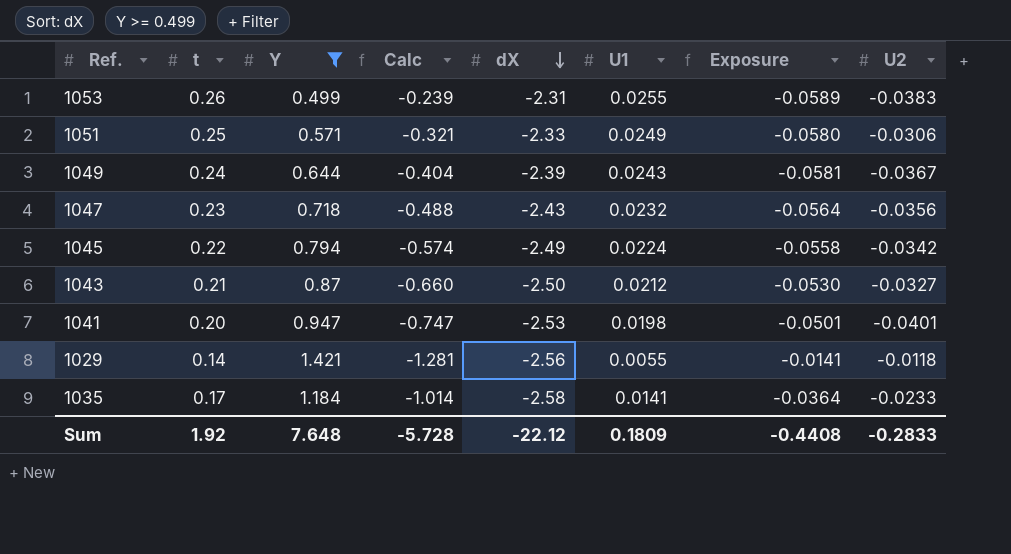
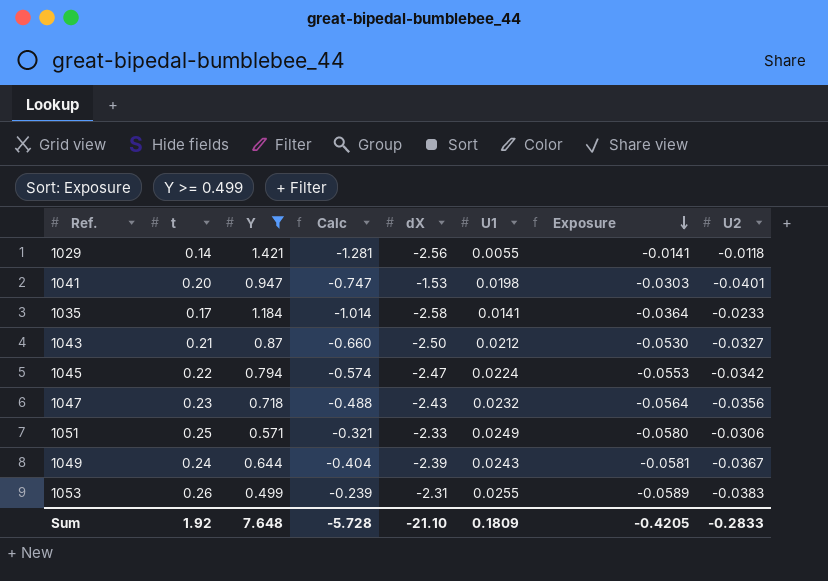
row order: dX descending -> Exposure descending
1041 | dX: -2.53 -> -1.53
1041 | Exposure: -0.0501 -> -0.0303
1045 | dX: -2.49 -> -2.47
1045 | Exposure: -0.0558 -> -0.0553
Sum | dX: -22.12 -> -21.10
Sum | Exposure: -0.4408 -> -0.4205

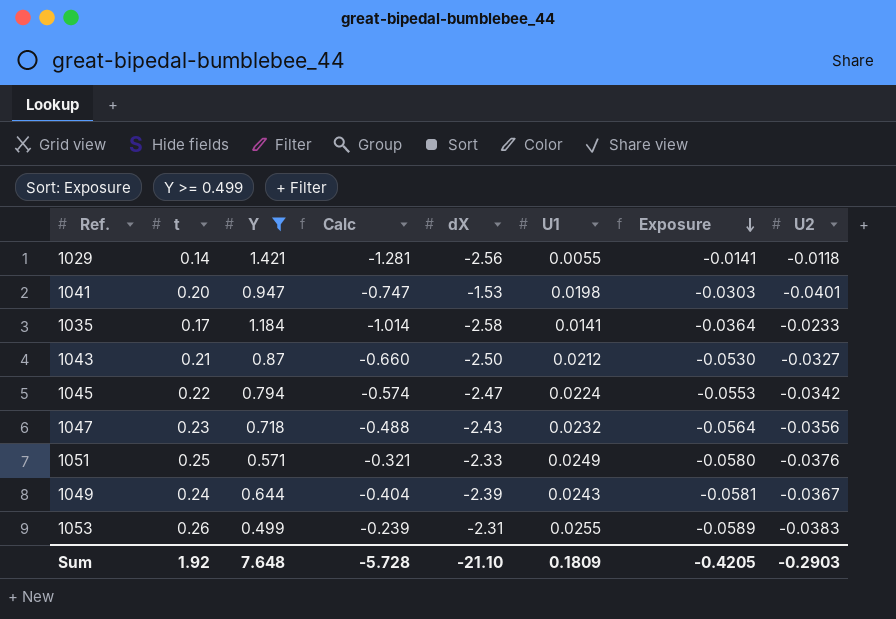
1051 | U2: -0.0306 -> -0.0376
Sum | U2: -0.2833 -> -0.2903

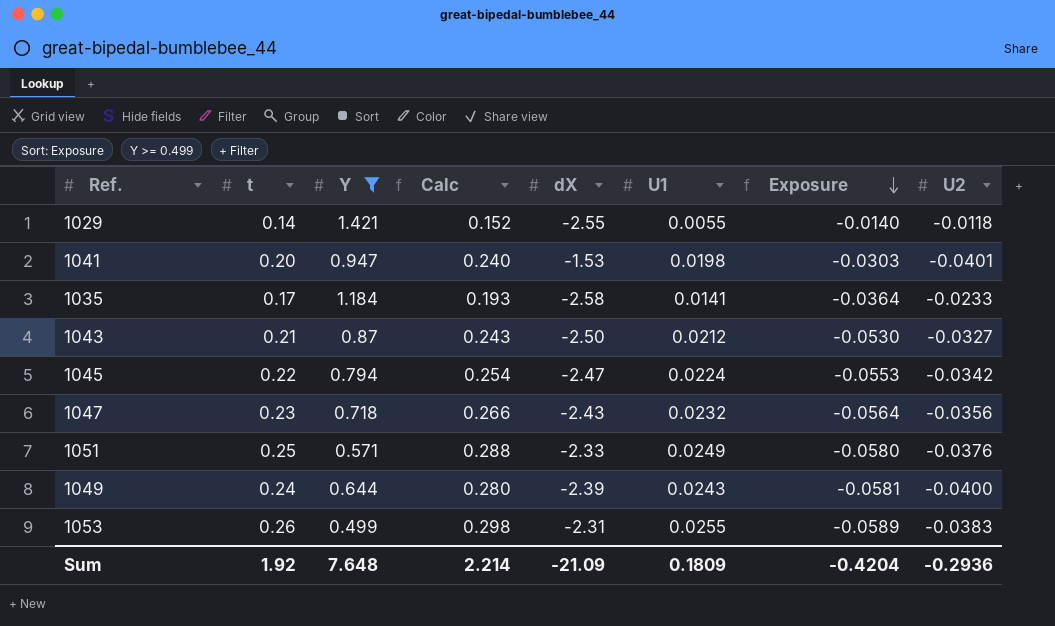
column Calc | formula: [t] - [Y] -> [t] - [U2]
1029 | dX: -2.56 -> -2.55
1029 | Exposure: -0.0141 -> -0.0140
1049 | U2: -0.0367 -> -0.0400
Sum | Calc: -5.728 -> 2.214
Sum | dX: -21.10 -> -21.09
Sum | Exposure: -0.4205 -> -0.4204
Sum | U2: -0.2903 -> -0.2936

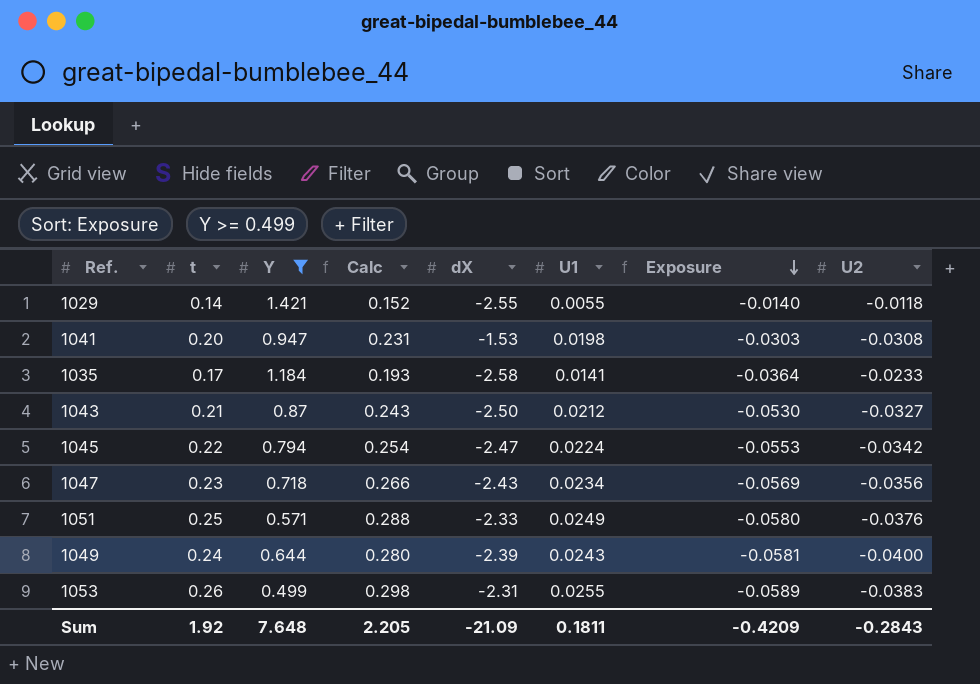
1041 | Calc: 0.240 -> 0.231
1041 | U2: -0.0401 -> -0.0308
1047 | U1: 0.0232 -> 0.0234
1047 | Exposure: -0.0564 -> -0.0569
Sum | Calc: 2.214 -> 2.205
Sum | U1: 0.1809 -> 0.1811
Sum | Exposure: -0.4204 -> -0.4209
Sum | U2: -0.2936 -> -0.2843

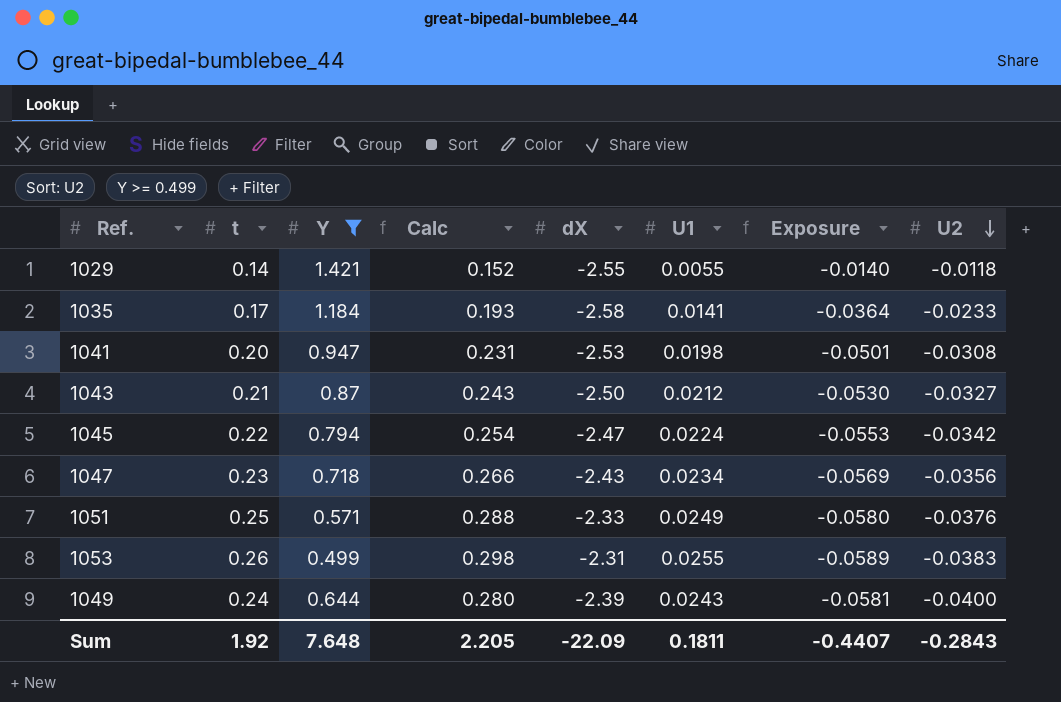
row order: Exposure descending -> U2 descending
1041 | dX: -1.53 -> -2.53
1041 | Exposure: -0.0303 -> -0.0501
Sum | dX: -21.09 -> -22.09
Sum | Exposure: -0.4209 -> -0.4407

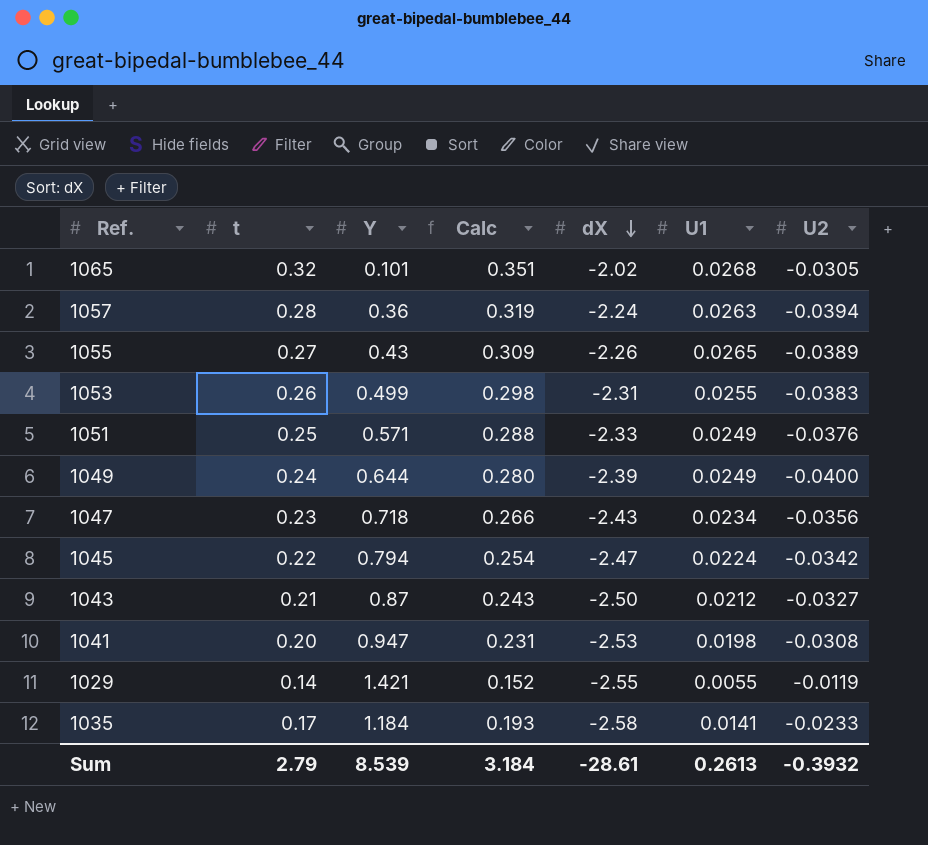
filter: Y >= 0.499 -> none
row order: U2 descending -> dX descending
column Exposure | formula: [dX] * [U1] -> none
1049 | U1: 0.0243 -> 0.0249
1029 | U2: -0.0118 -> -0.0119
Sum | t: 1.92 -> 2.79
Sum | Y: 7.648 -> 8.539
Sum | Calc: 2.205 -> 3.184
Sum | dX: -22.09 -> -28.61
Sum | U1: 0.1811 -> 0.2613
Sum | U2: -0.2843 -> -0.3932

